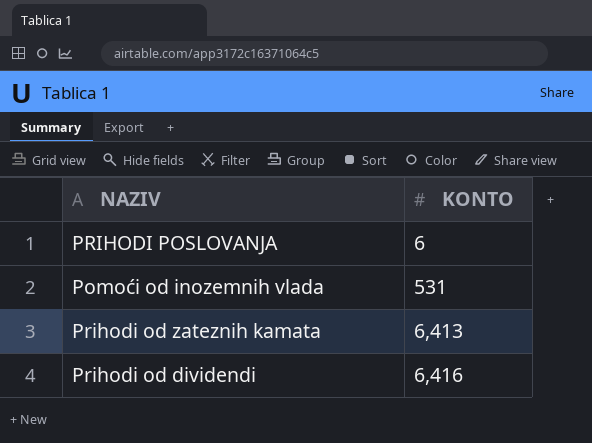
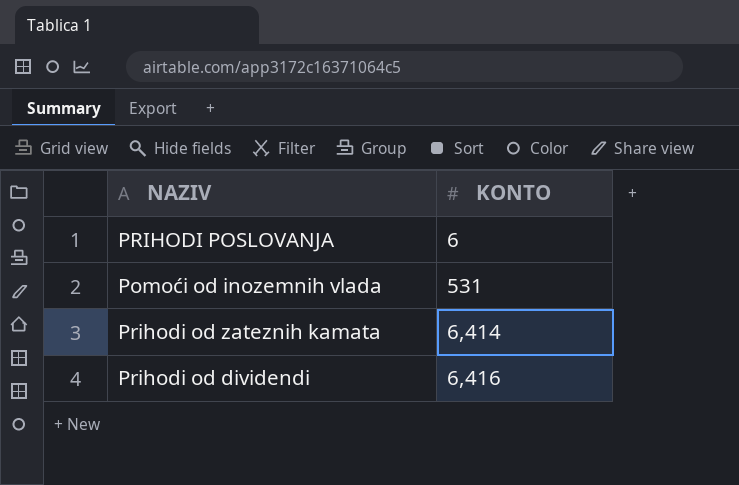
Prihodi od zateznih kamata | KONTO: 6,413 -> 6,414

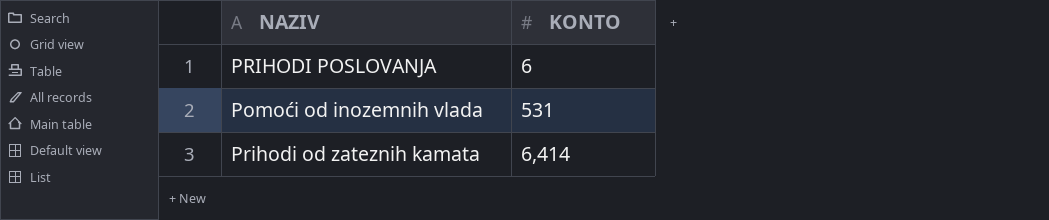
row Prihodi od dividendi: 6,416 -> none

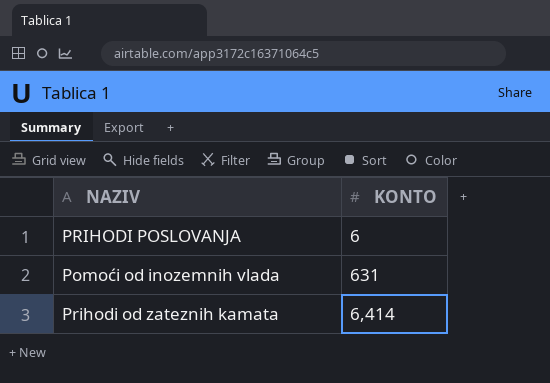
Pomoći od inozemnih vlada | KONTO: 531 -> 631

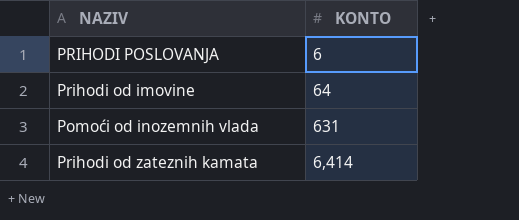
row Prihodi od imovine: none -> 64

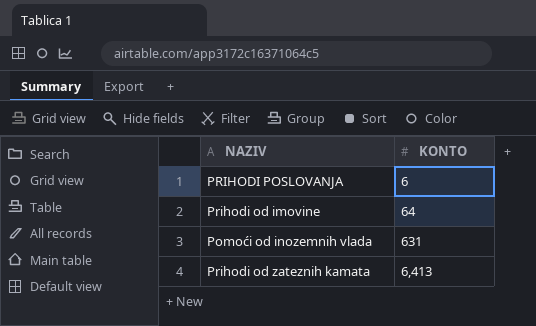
Prihodi od zateznih kamata | KONTO: 6,414 -> 6,413

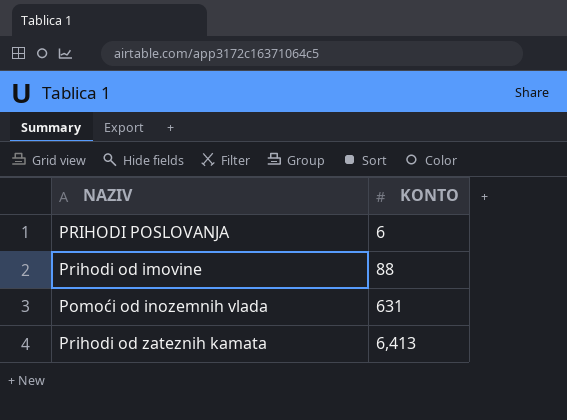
Prihodi od imovine | KONTO: 64 -> 88

